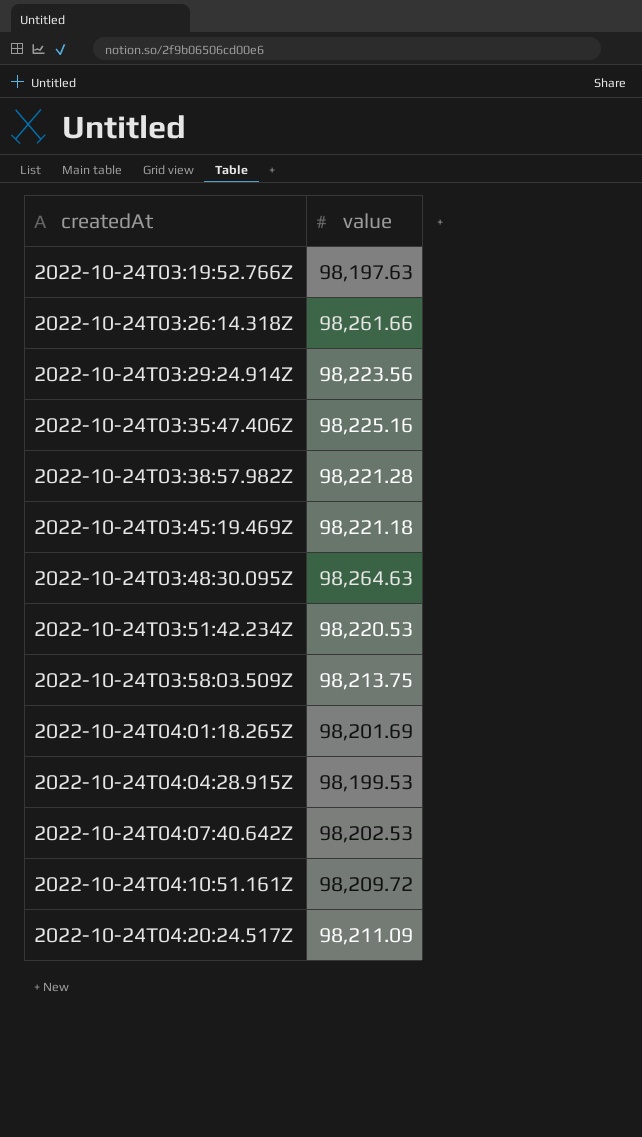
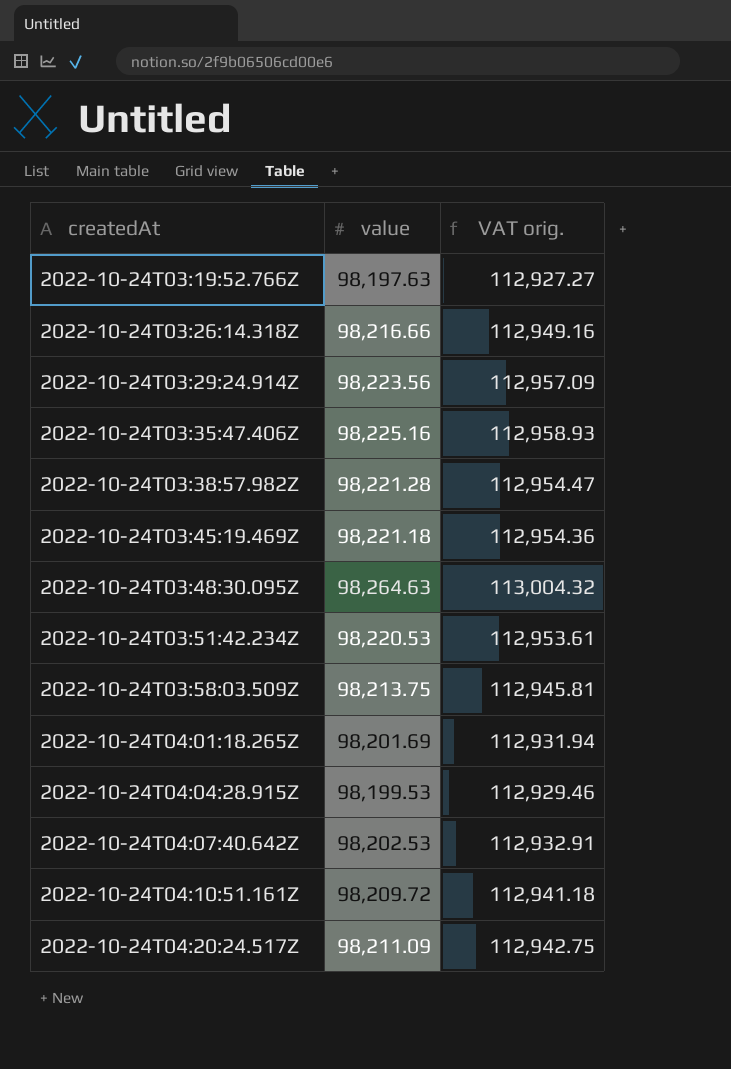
column VAT orig. | formula: none -> [value] * 1.15
2022-10-24T03:26:14.318Z | value: 98,261.66 -> 98,216.66

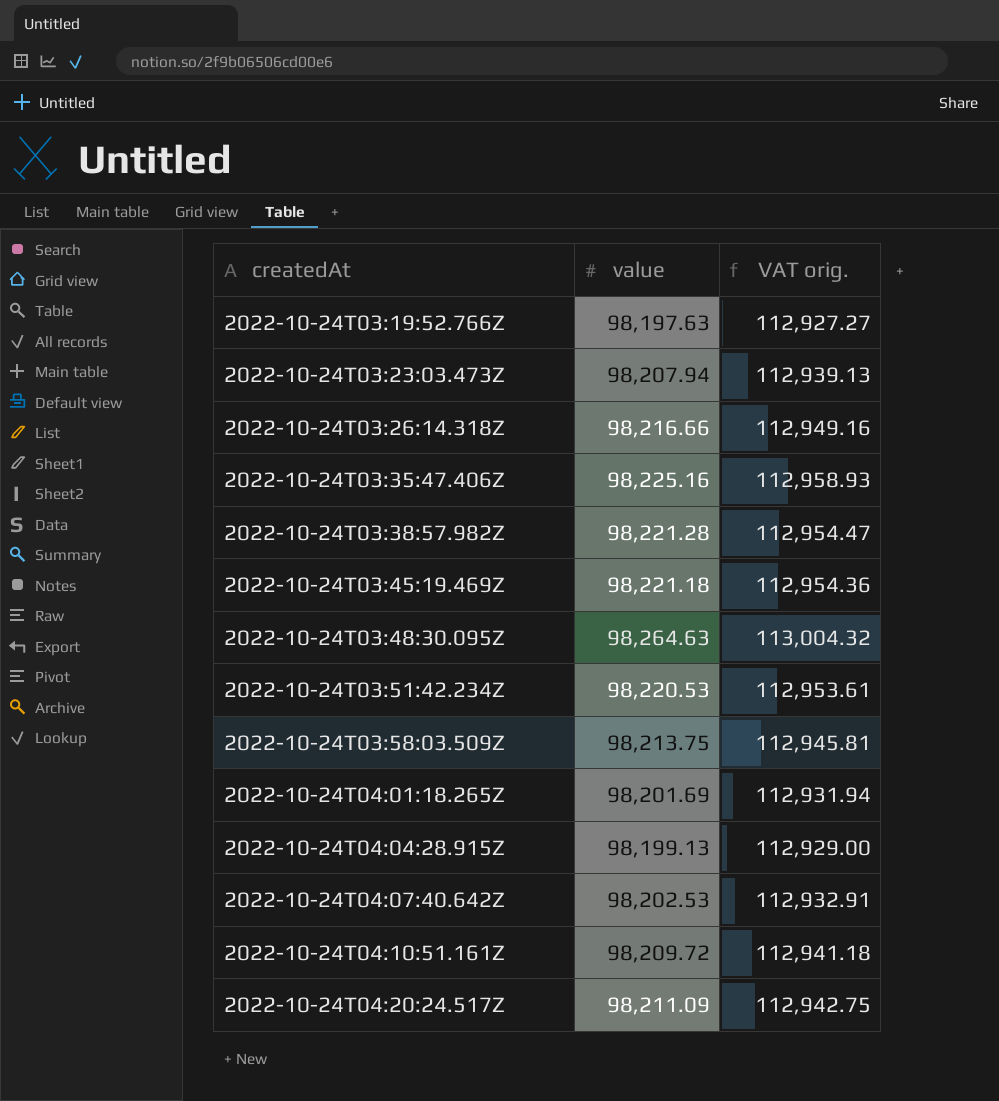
row 2022-10-24T03:29:24.914Z: 98,223.56 | 112,957.09 -> none
row 2022-10-24T03:23:03.473Z: none -> 98,207.94 | 112,939.13
2022-10-24T04:04:28.915Z | value: 98,199.53 -> 98,199.13
2022-10-24T04:04:28.915Z | VAT orig.: 112,929.46 -> 112,929.00

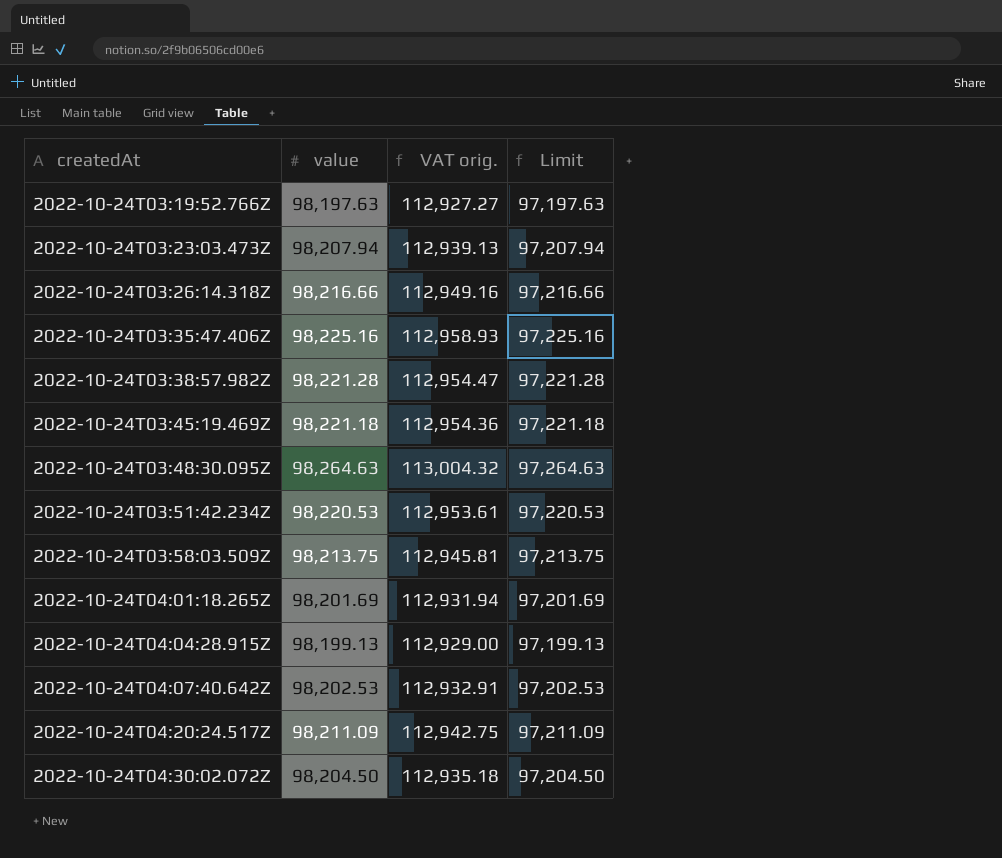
column Limit | formula: none -> [value] - 1000
row 2022-10-24T04:10:51.161Z: 98,209.72 | 112,941.18 -> none
row 2022-10-24T04:30:02.072Z: none -> 98,204.50 | 112,935.18 | 97,204.50

